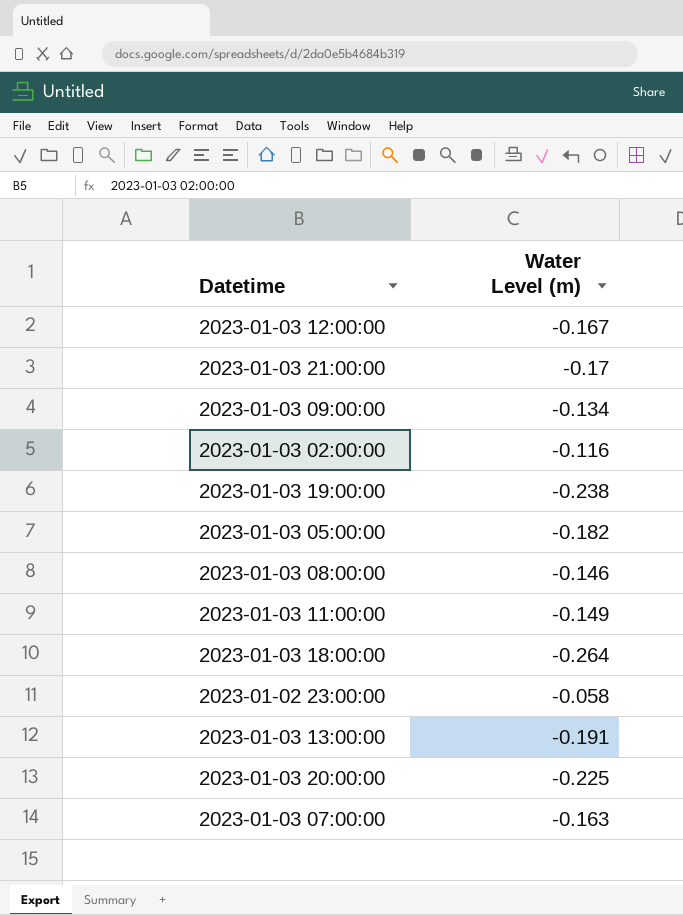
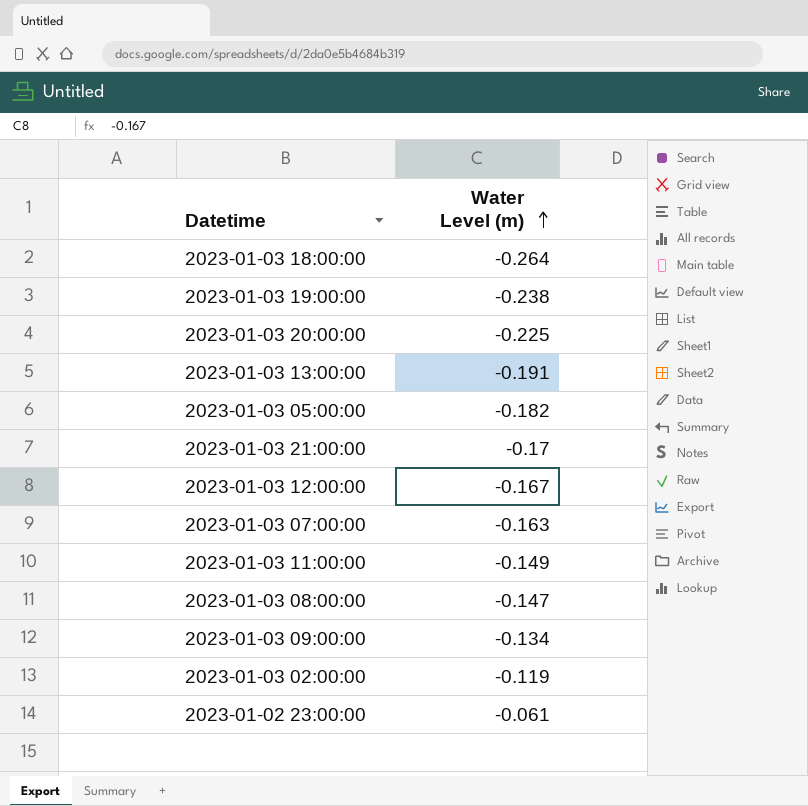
row order: none -> Water Level (m) ascending
2023-01-03 08:00:00 | Water Level (m): -0.146 -> -0.147
2023-01-03 02:00:00 | Water Level (m): -0.116 -> -0.119
2023-01-02 23:00:00 | Water Level (m): -0.058 -> -0.061

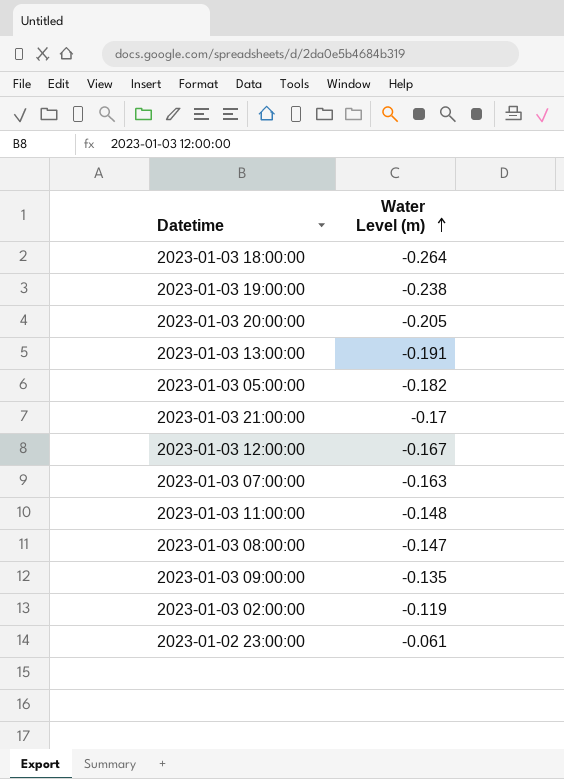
2023-01-03 20:00:00 | Water Level (m): -0.225 -> -0.205
2023-01-03 11:00:00 | Water Level (m): -0.149 -> -0.148
2023-01-03 09:00:00 | Water Level (m): -0.134 -> -0.135

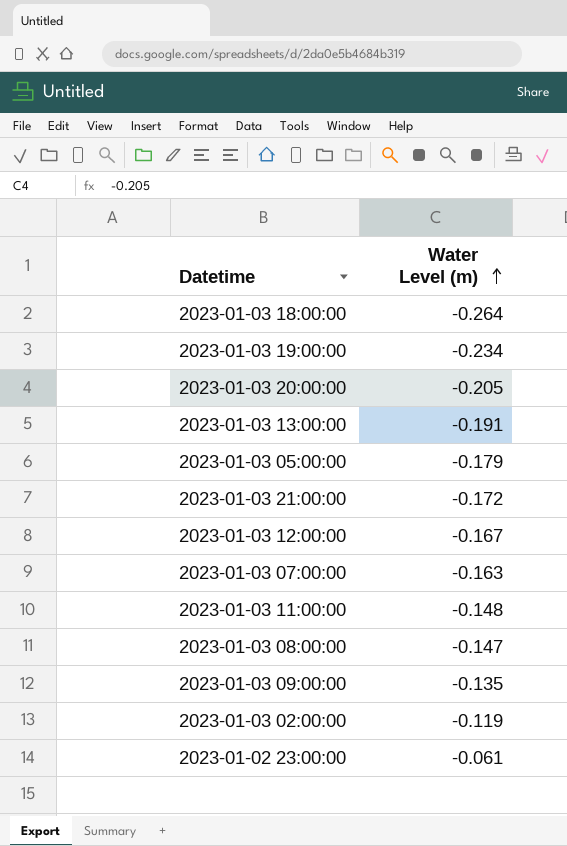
2023-01-03 19:00:00 | Water Level (m): -0.238 -> -0.234
2023-01-03 05:00:00 | Water Level (m): -0.182 -> -0.179
2023-01-03 21:00:00 | Water Level (m): -0.17 -> -0.172

